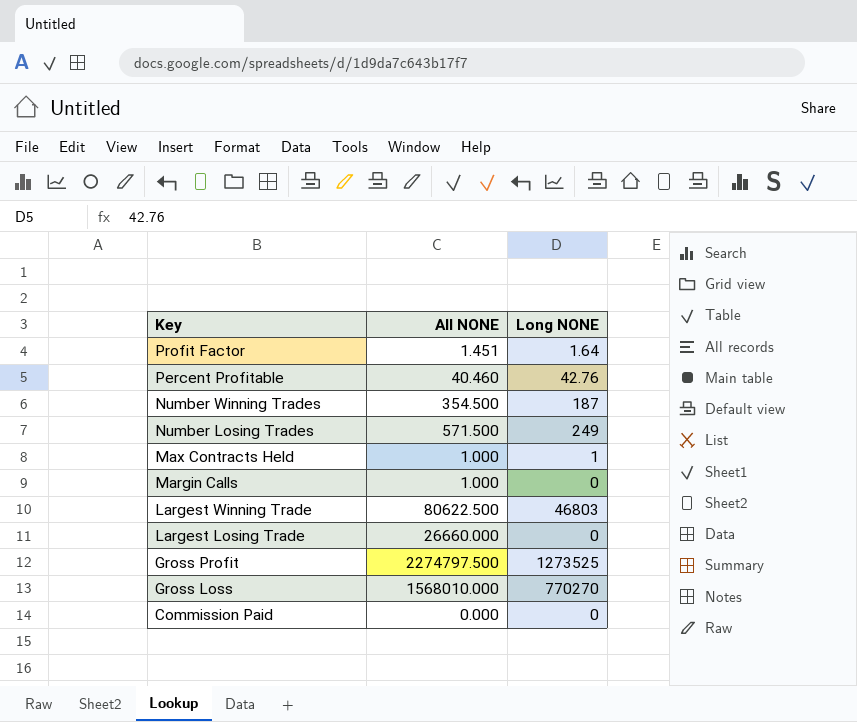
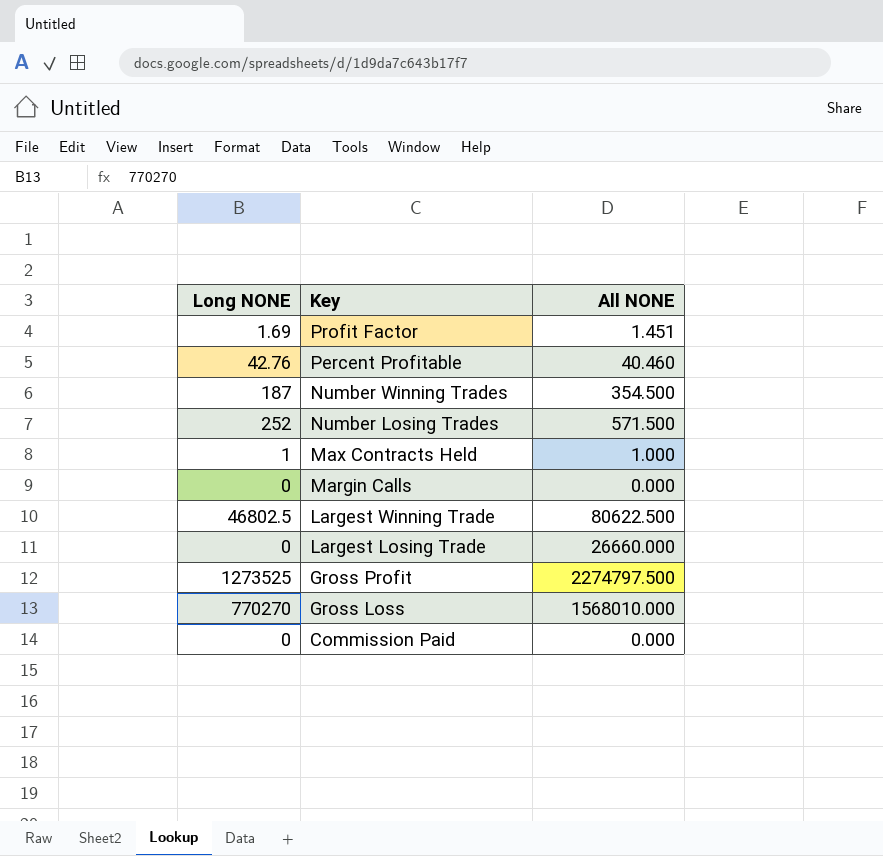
column Long NONE | position: 3 -> 1
Profit Factor | Long NONE: 1.64 -> 1.69
Number Losing Trades | Long NONE: 249 -> 252
Margin Calls | All NONE: 1.000 -> 0.000
Largest Winning Trade | Long NONE: 46803 -> 46802.5

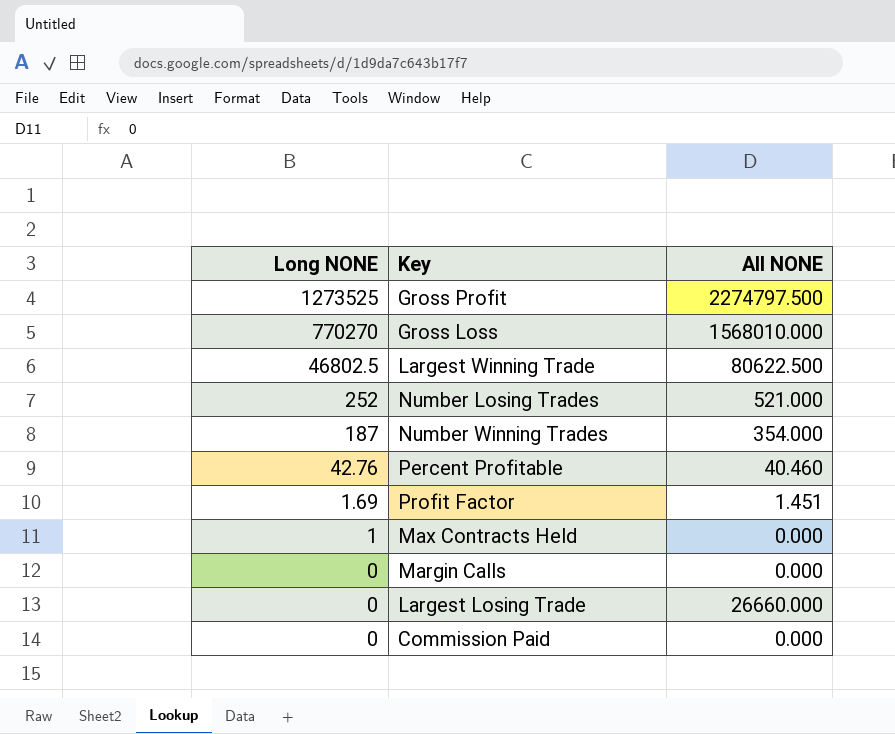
row order: Key descending -> Long NONE descending
Number Losing Trades | All NONE: 571.500 -> 521.000
Number Winning Trades | All NONE: 354.500 -> 354.000
Max Contracts Held | All NONE: 1.000 -> 0.000

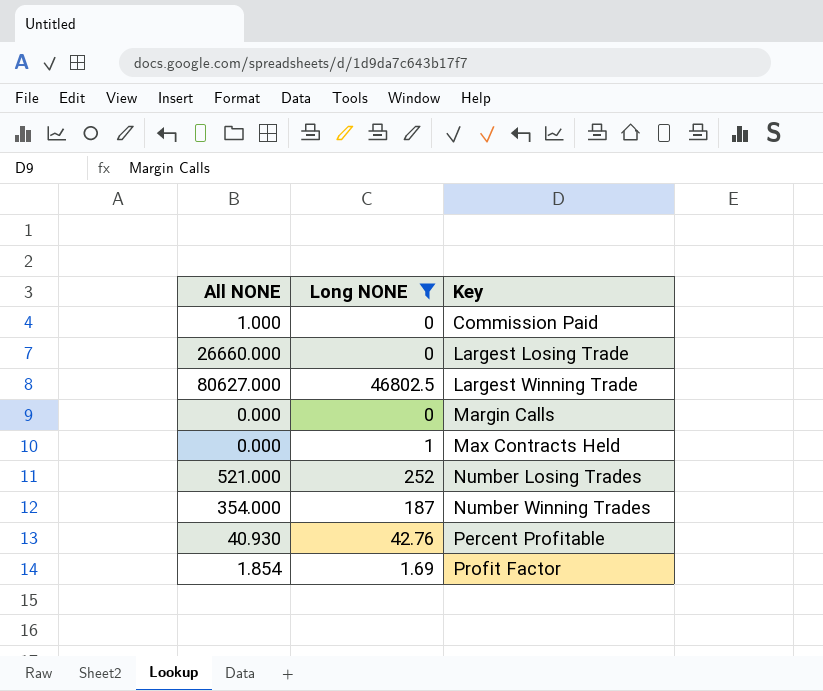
filter: none -> Long NONE <= 46802.5
row order: Long NONE descending -> Key ascending
column All NONE | position: 3 -> 1
Commission Paid | All NONE: 0.000 -> 1.000
Largest Winning Trade | All NONE: 80622.500 -> 80627.000
Percent Profitable | All NONE: 40.460 -> 40.930
Profit Factor | All NONE: 1.451 -> 1.854

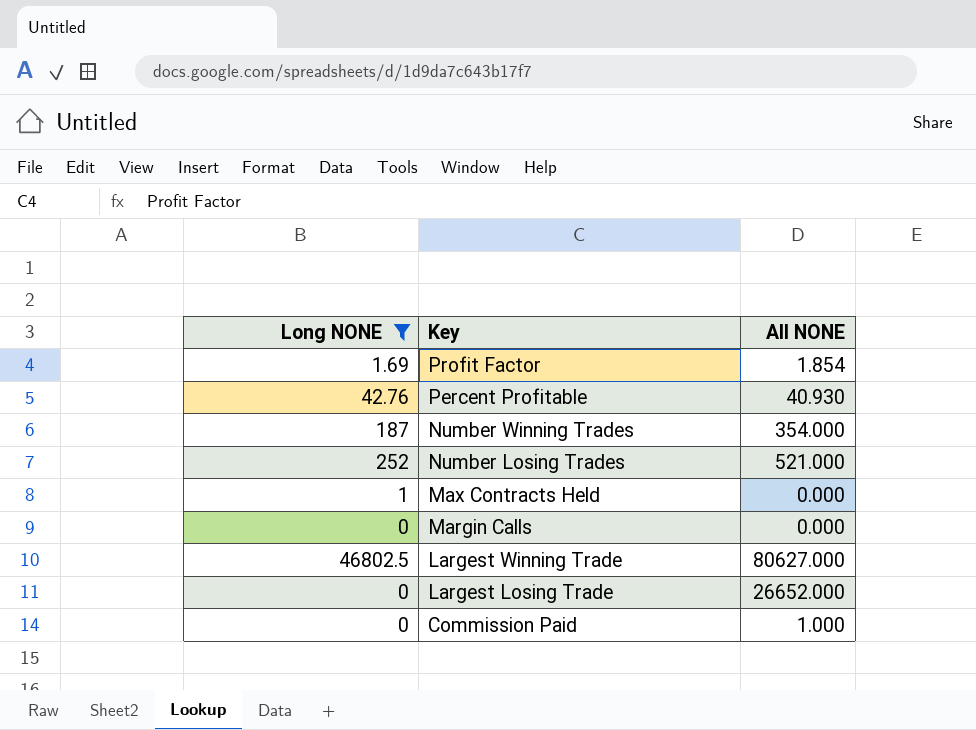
row order: Key ascending -> Key descending
column All NONE | position: 1 -> 3
Largest Losing Trade | All NONE: 26660.000 -> 26652.000

